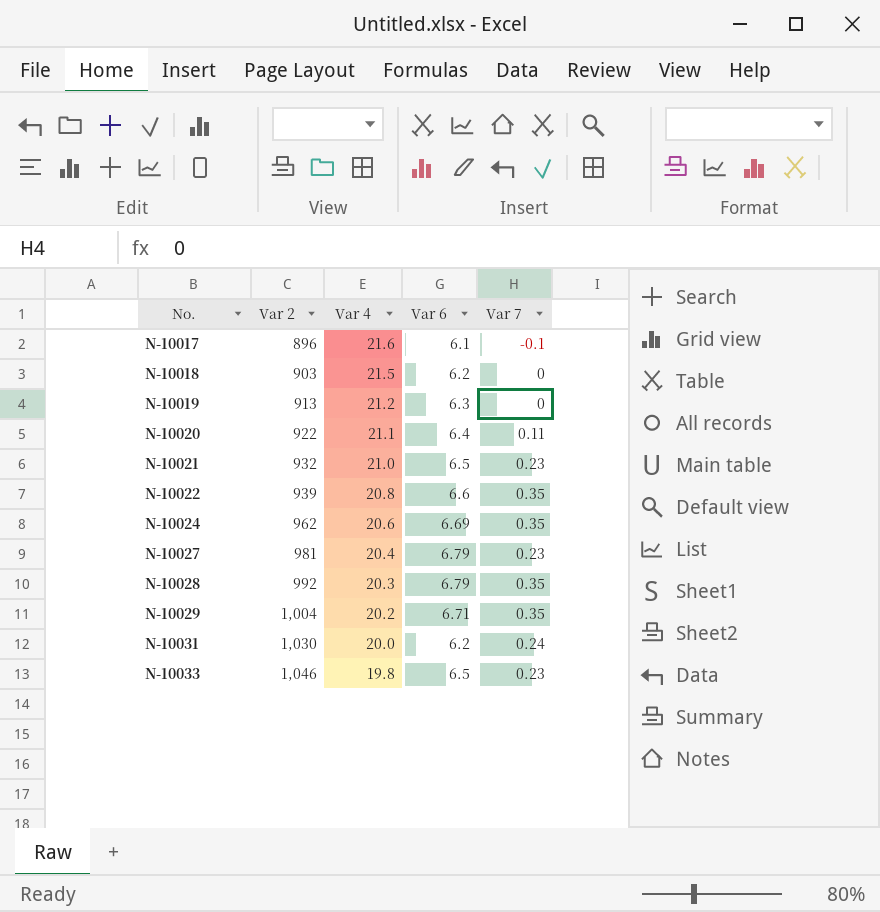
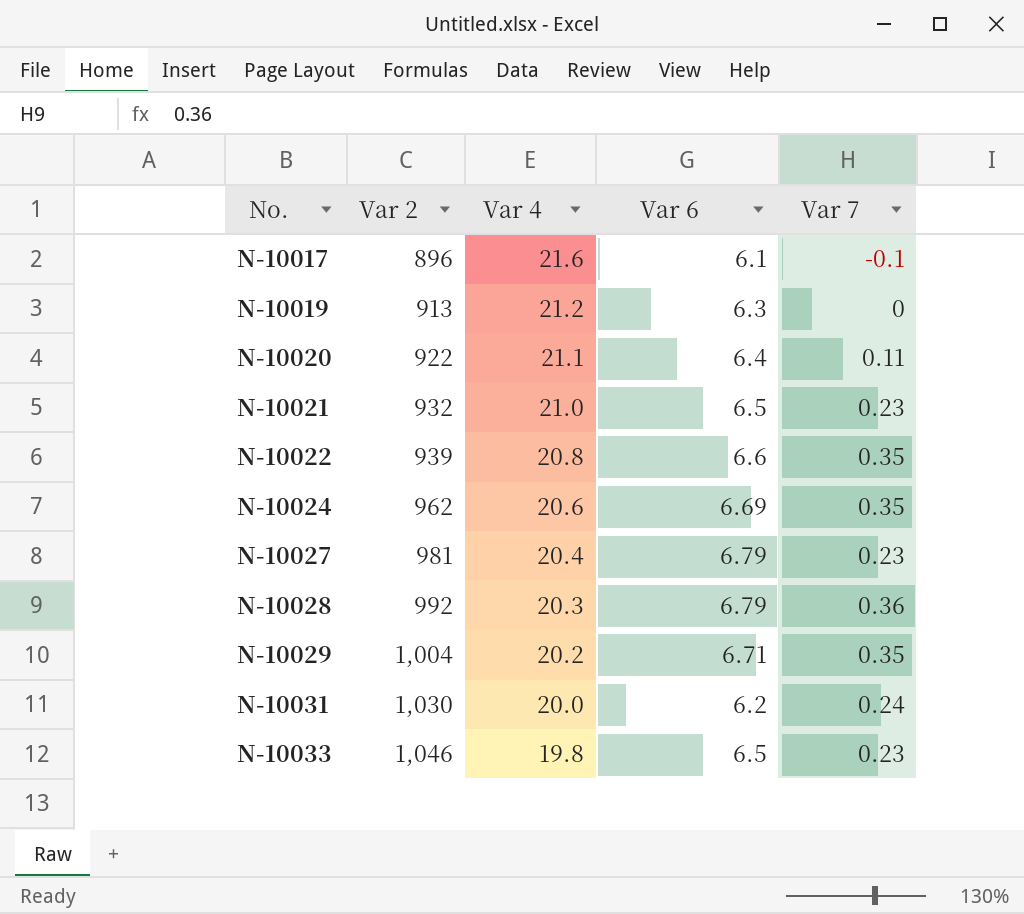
row N-10018: 903 | 21.5 | 6.2 | 0 -> none
N-10028 | Var 7: 0.35 -> 0.36

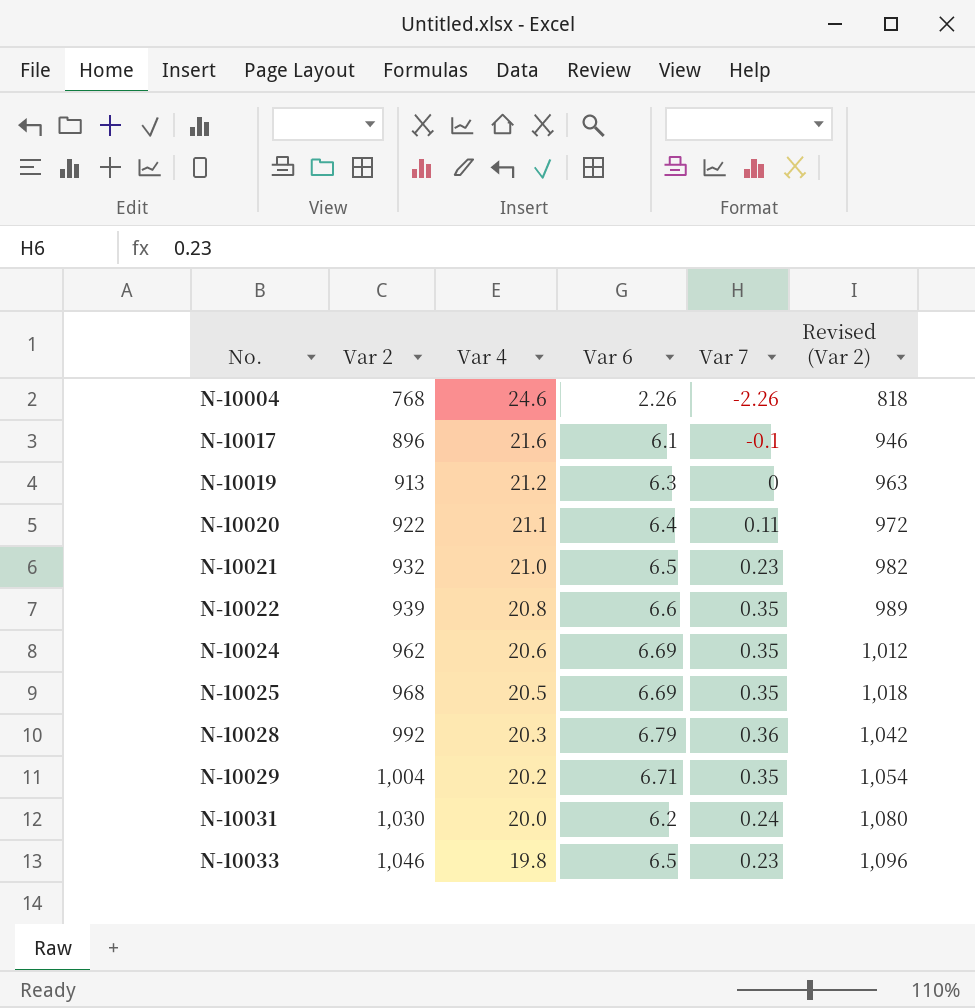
column Revised (Var 2) | formula: none -> [Var 2] + 50
row N-10027: 981 | 20.4 | 6.79 | 0.23 -> none
row N-10004: none -> 768 | 24.6 | 2.26 | -2.26 | 818
row N-10025: none -> 968 | 20.5 | 6.69 | 0.35 | 1,018

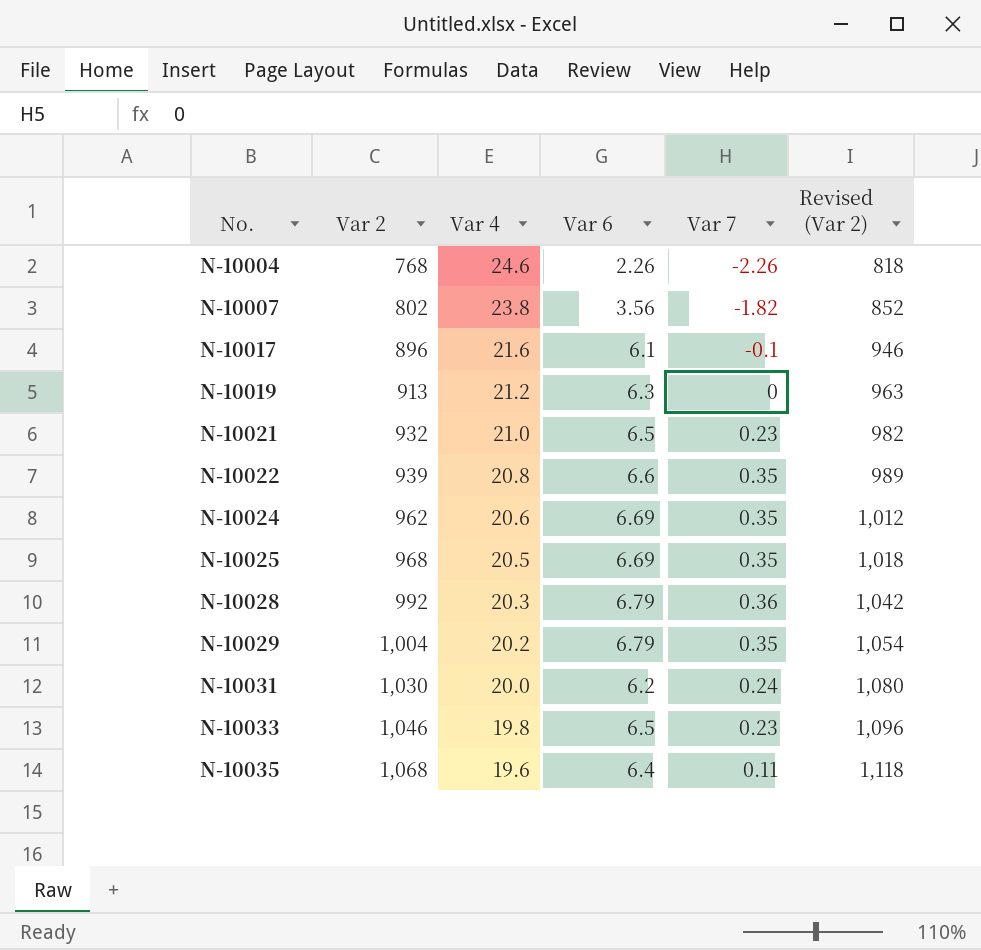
row N-10020: 922 | 21.1 | 6.4 | 0.11 | 972 -> none
row N-10007: none -> 802 | 23.8 | 3.56 | -1.82 | 852
N-10029 | Var 6: 6.71 -> 6.79
row N-10035: none -> 1,068 | 19.6 | 6.4 | 0.11 | 1,118

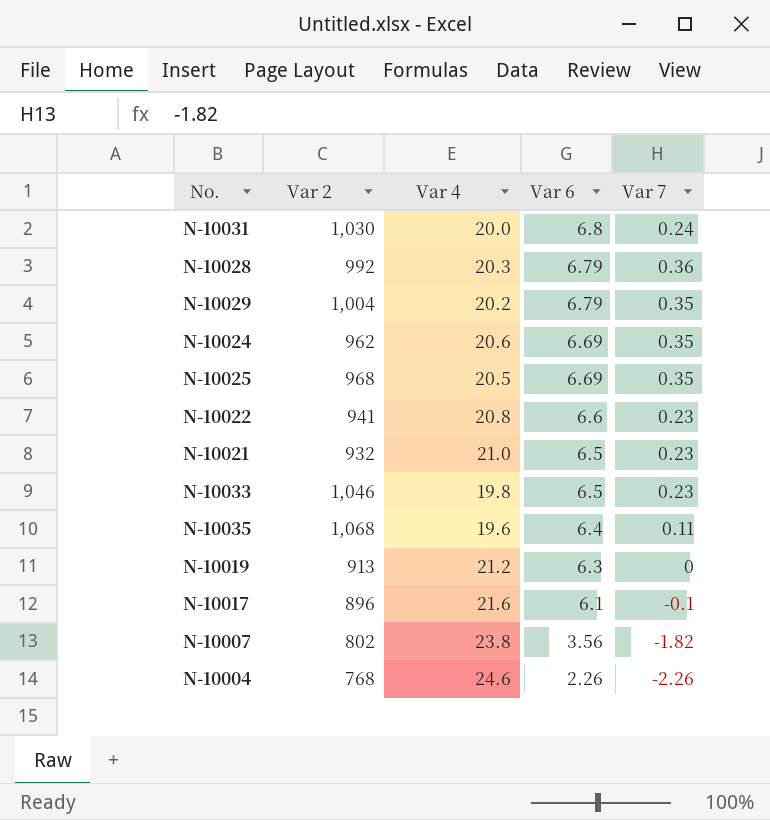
row order: No. ascending -> Var 6 descending
column Revised (Var 2) | formula: [Var 2] + 50 -> none
N-10031 | Var 6: 6.2 -> 6.8
N-10022 | Var 2: 939 -> 941
N-10022 | Var 7: 0.35 -> 0.23

